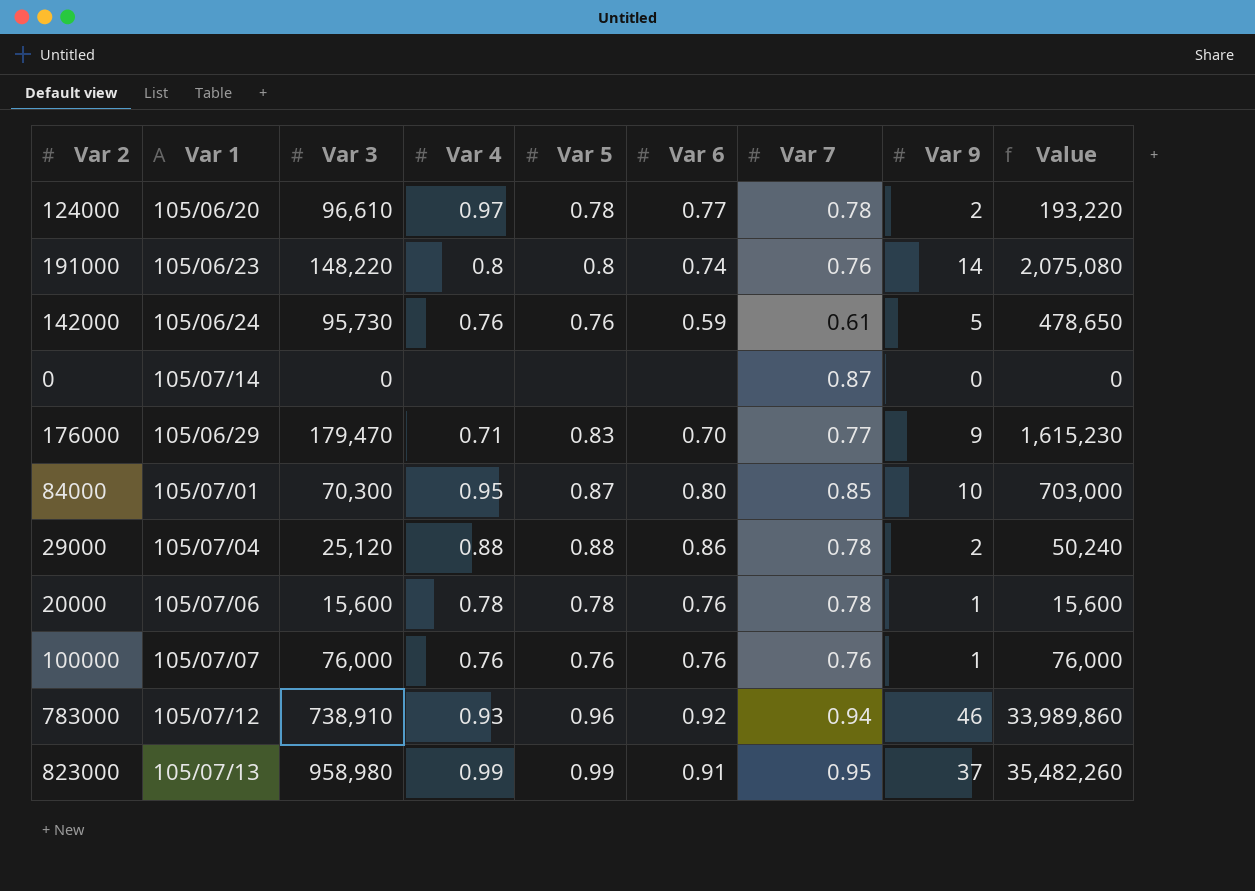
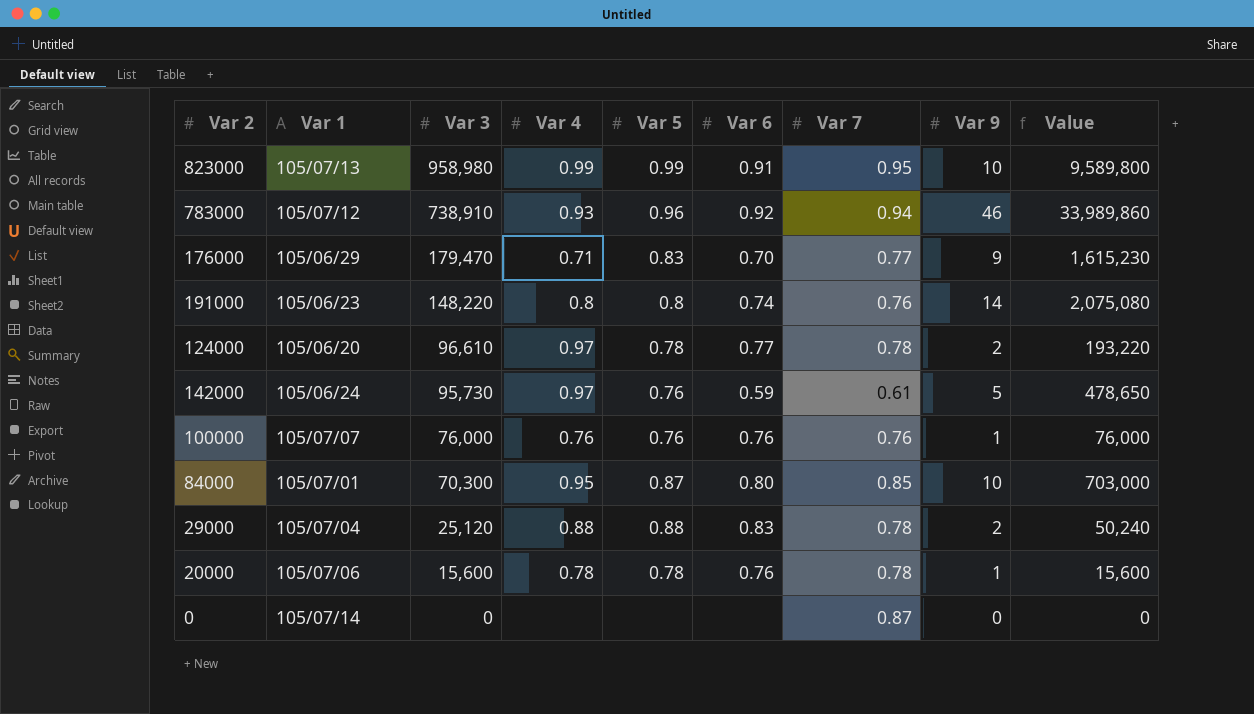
row order: none -> Var 3 descending
823000 | Var 9: 37 -> 10
823000 | Value: 35,482,260 -> 9,589,800
142000 | Var 4: 0.76 -> 0.97
29000 | Var 6: 0.86 -> 0.83

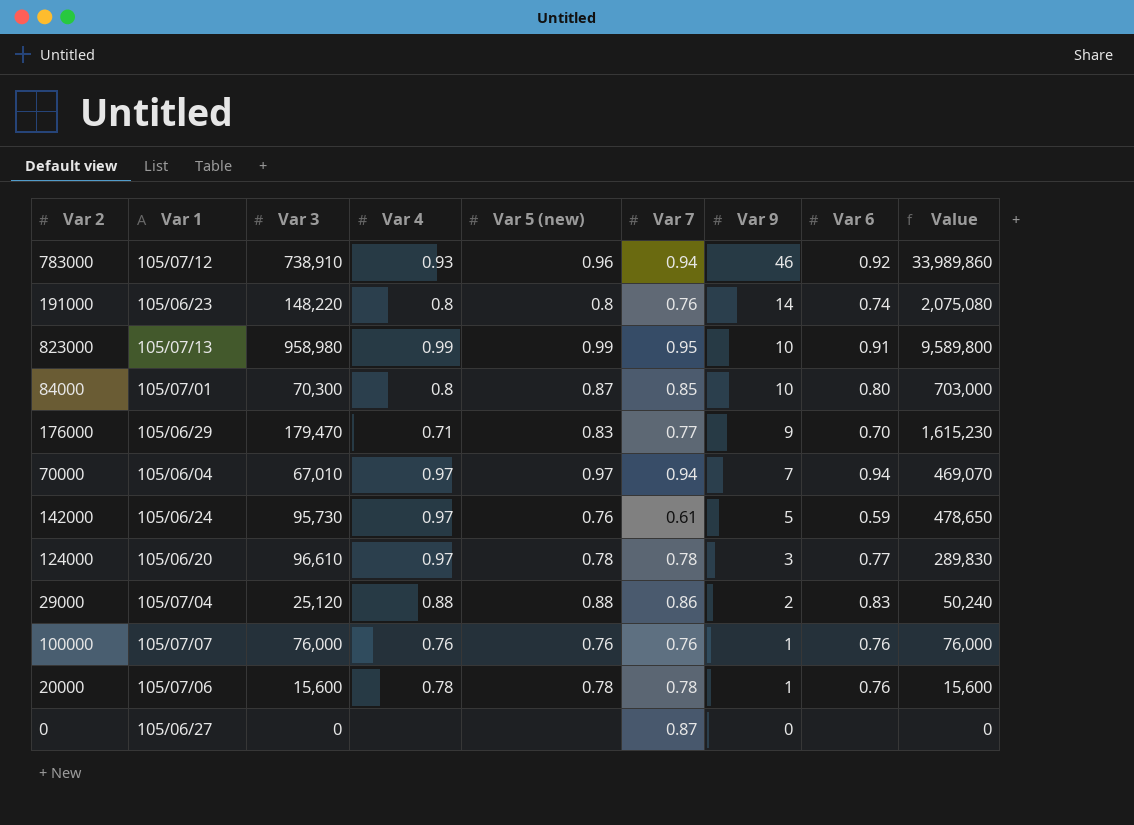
row order: Var 3 descending -> Var 9 descending
column name: Var 5 -> Var 5 (new)
column Var 6 | position: 6 -> 8
84000 | Var 4: 0.95 -> 0.8
row 70000: none -> 105/06/04 | 67,010 | 0.97 | 0.97 | 0.94 | 7 | 0.94 | 469,070
124000 | Var 9: 2 -> 3
124000 | Value: 193,220 -> 289,830
29000 | Var 7: 0.78 -> 0.86
0 | Var 1: 105/07/14 -> 105/06/27

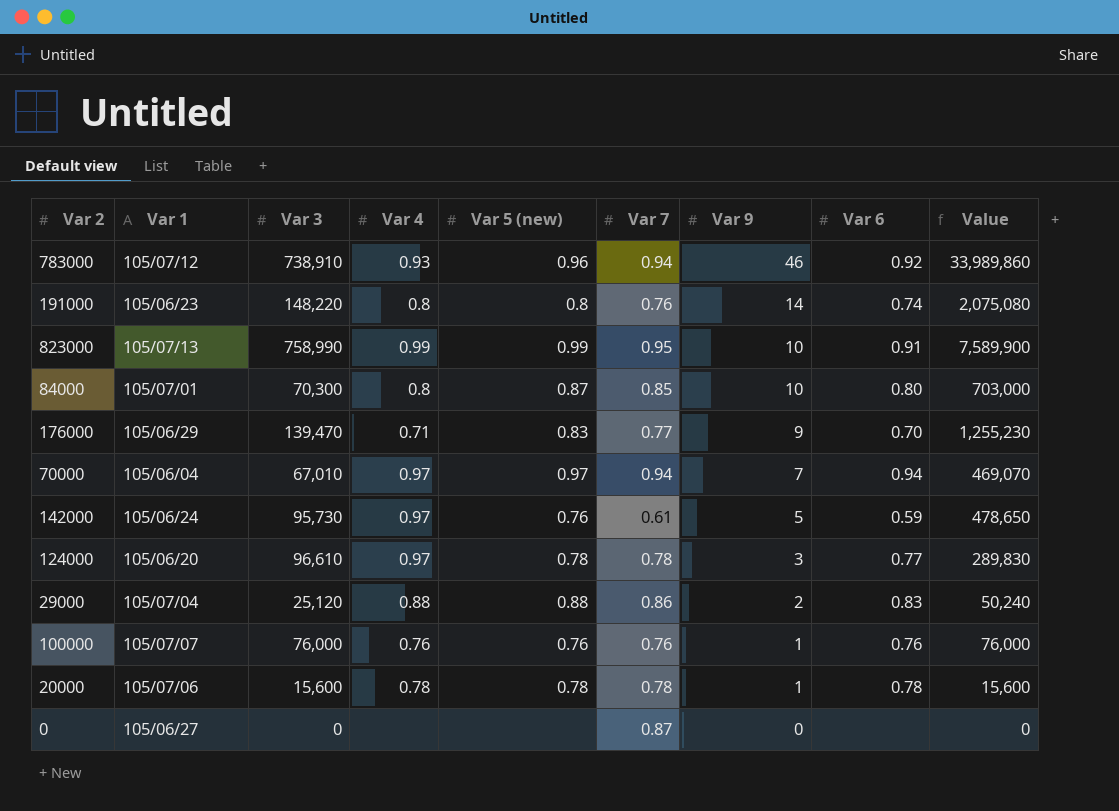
823000 | Var 3: 958,980 -> 758,990
823000 | Value: 9,589,800 -> 7,589,900
176000 | Var 3: 179,470 -> 139,470
176000 | Value: 1,615,230 -> 1,255,230
20000 | Var 6: 0.76 -> 0.78

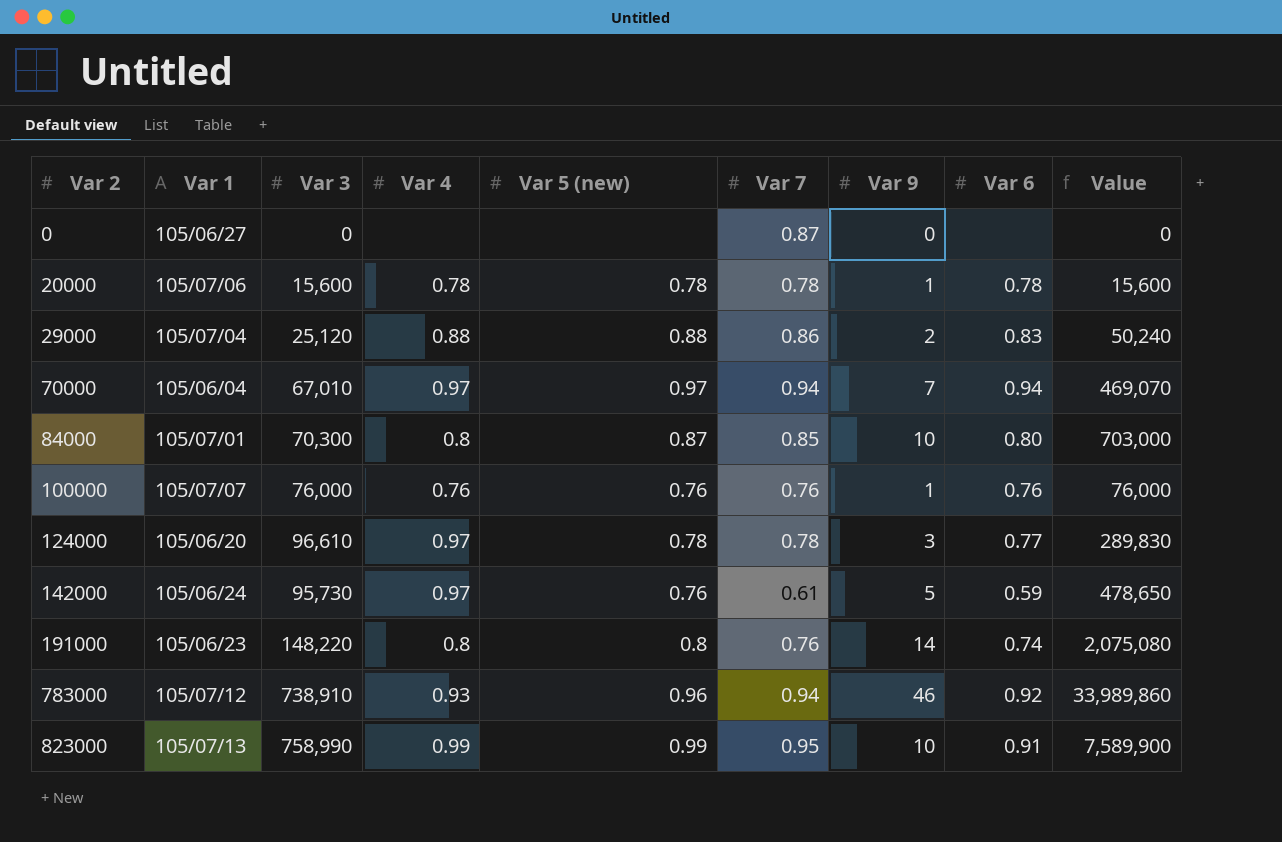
row order: Var 9 descending -> Var 2 ascending
row 176000: 105/06/29 | 139,470 | 0.71 | 0.83 | 0.77 | 9 | 0.70 | 1,255,230 -> none

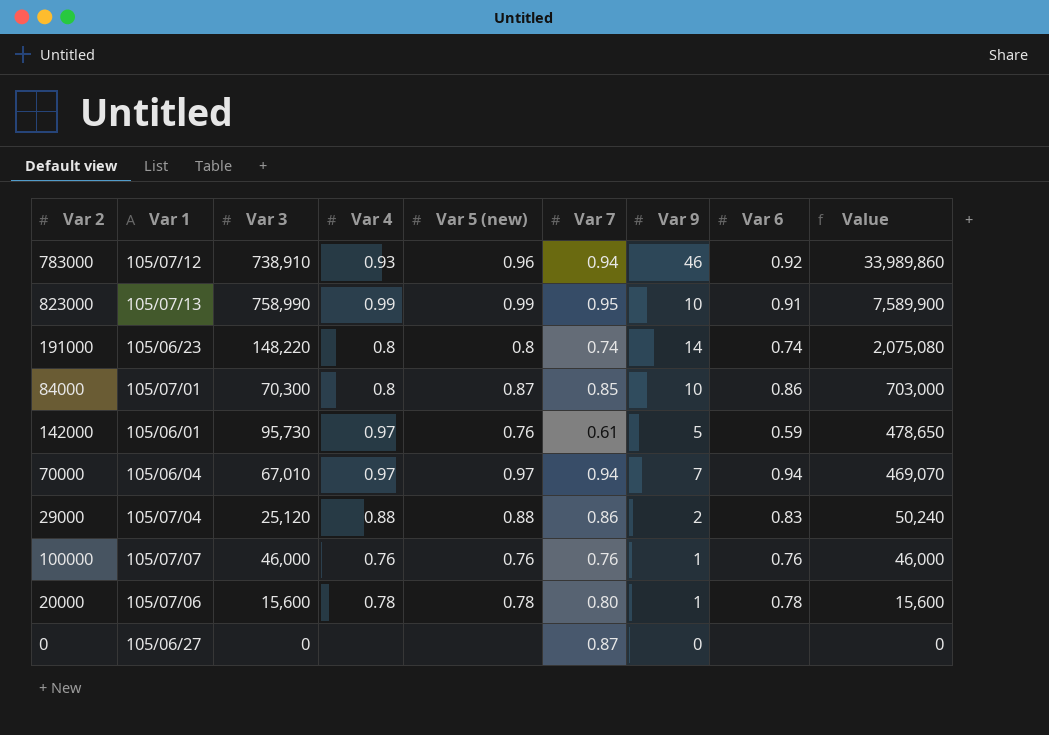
row order: Var 2 ascending -> Value descending
row 124000: 105/06/20 | 96,610 | 0.97 | 0.78 | 0.78 | 3 | 0.77 | 289,830 -> none
191000 | Var 7: 0.76 -> 0.74
84000 | Var 6: 0.80 -> 0.86
142000 | Var 1: 105/06/24 -> 105/06/01
100000 | Var 3: 76,000 -> 46,000
100000 | Value: 76,000 -> 46,000
20000 | Var 7: 0.78 -> 0.80

